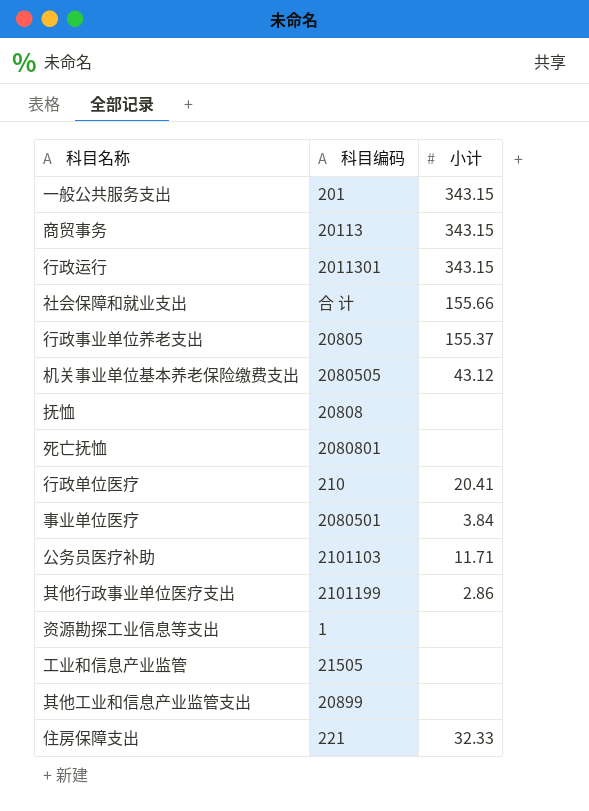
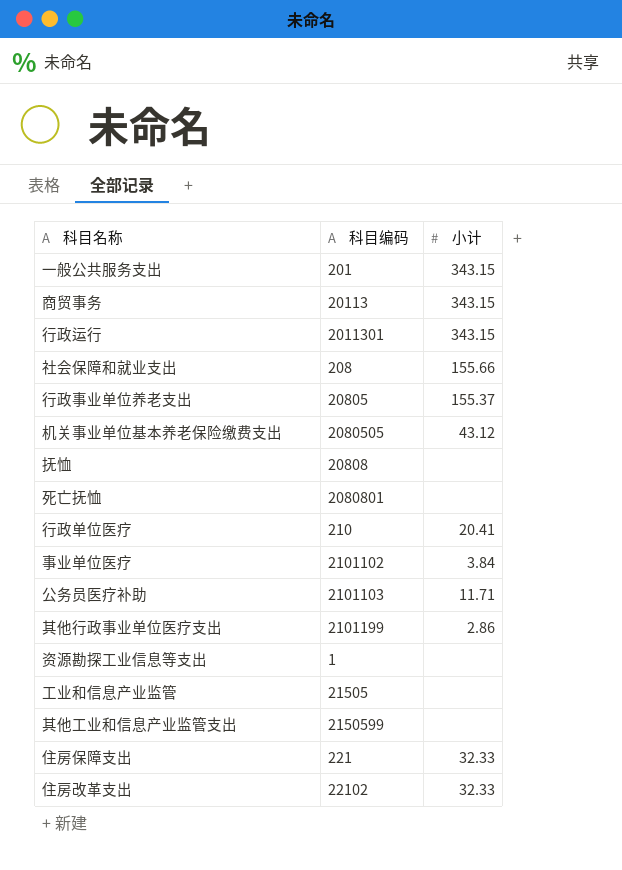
社会保障和就业支出 | 科目编码: 合 计 -> 208
事业单位医疗 | 科目编码: 2080501 -> 2101102
其他工业和信息产业监管支出 | 科目编码: 20899 -> 2150599
row 住房改革支出: none -> 22102 | 32.33

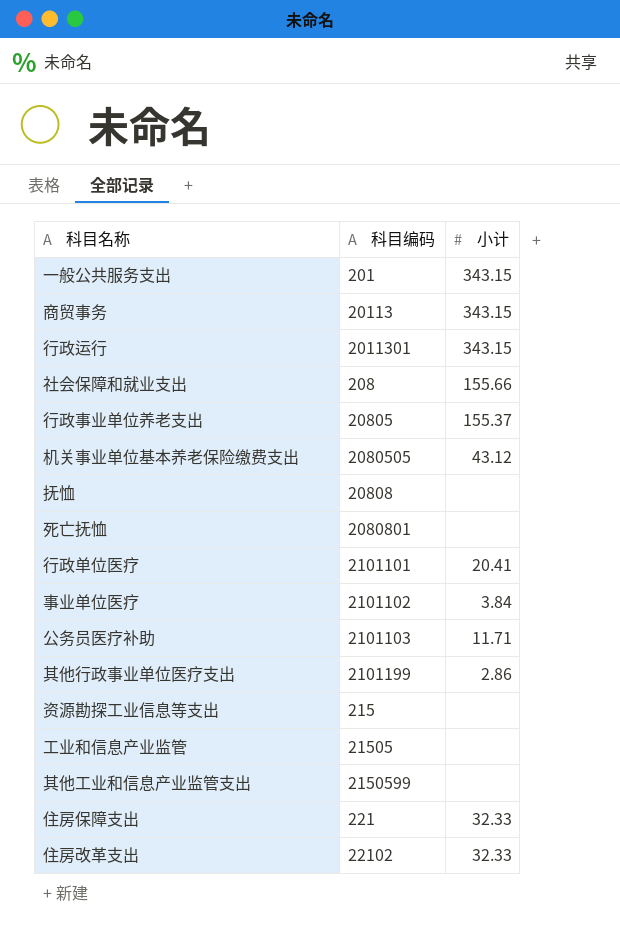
行政单位医疗 | 科目编码: 210 -> 2101101
资源勘探工业信息等支出 | 科目编码: 1 -> 215

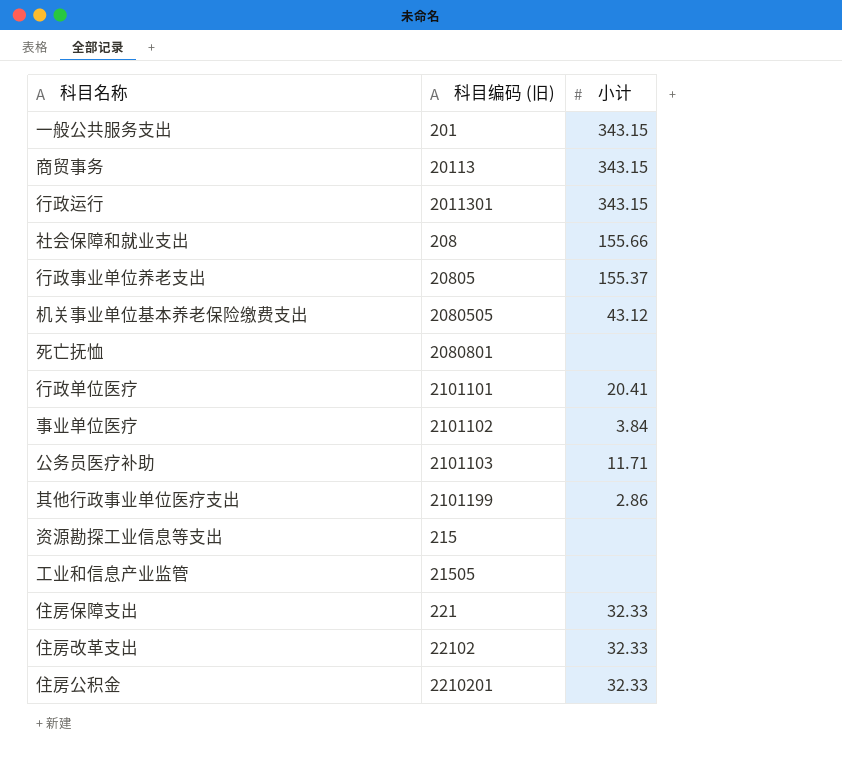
column name: 科目编码 -> 科目编码 (旧)
row 抚恤: 20808 | none -> none
row 其他工业和信息产业监管支出: 2150599 | none -> none
row 住房公积金: none -> 2210201 | 32.33

